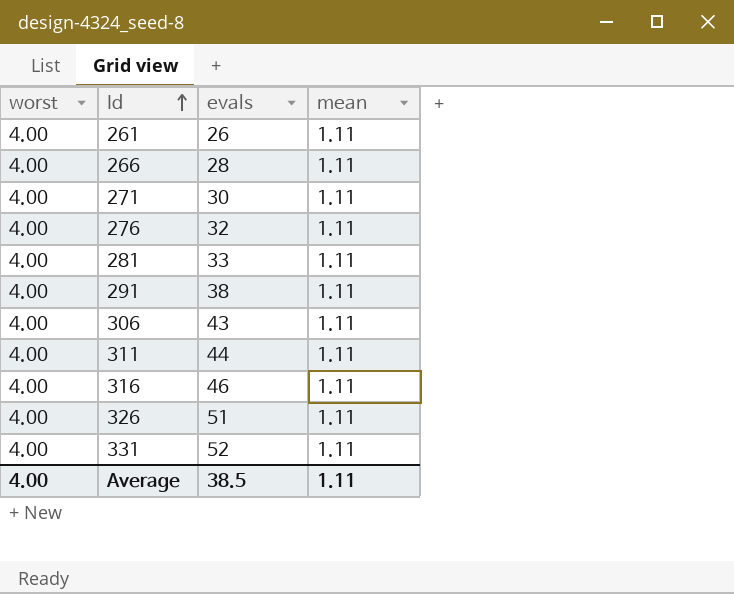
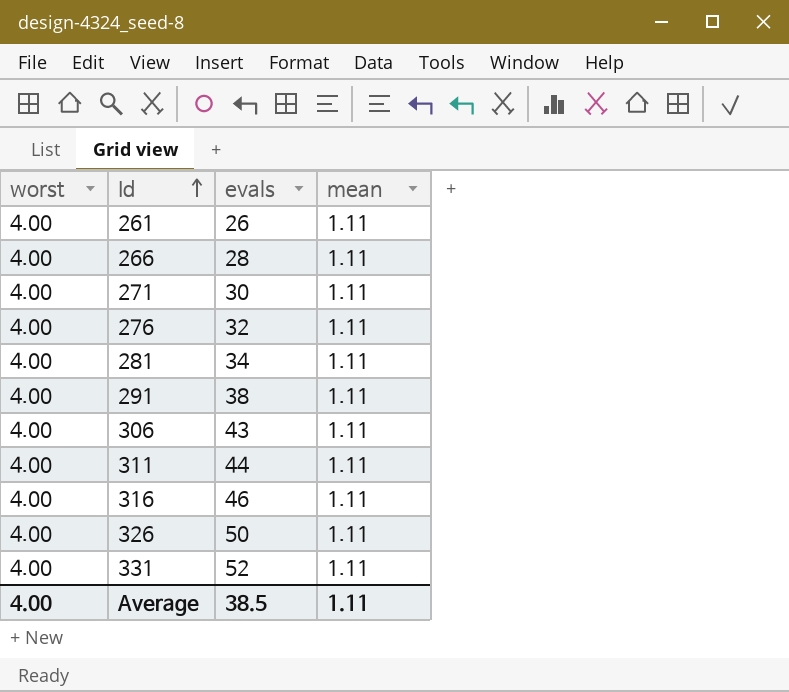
281 | evals: 33 -> 34
326 | evals: 51 -> 50

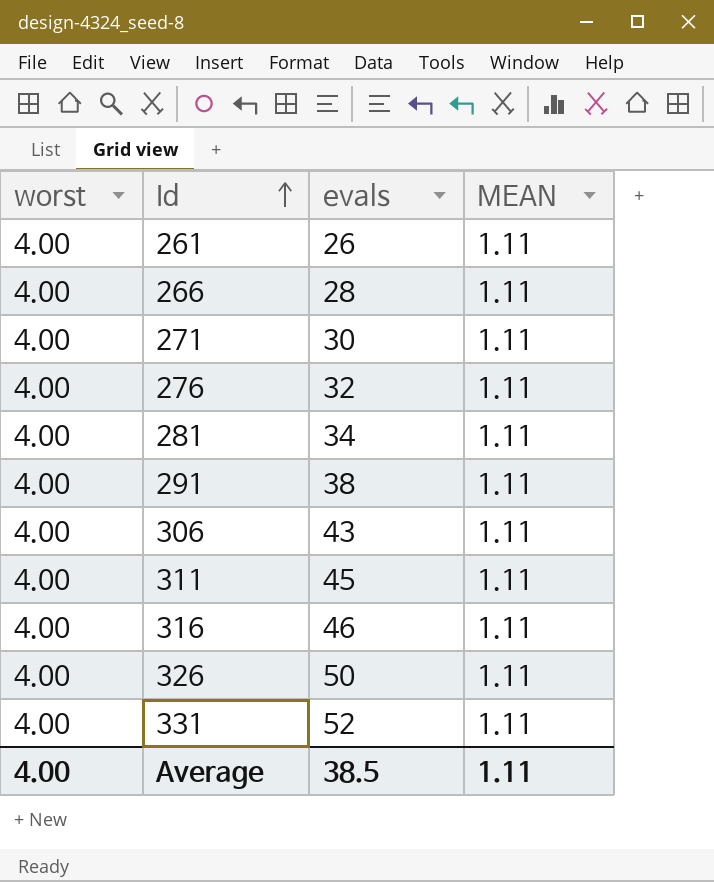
column name: mean -> MEAN
311 | evals: 44 -> 45

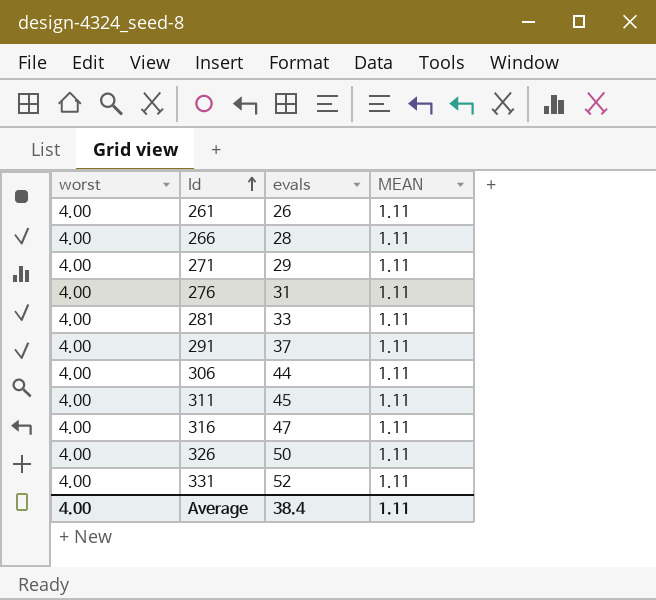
271 | evals: 30 -> 29
276 | evals: 32 -> 31
281 | evals: 34 -> 33
291 | evals: 38 -> 37
306 | evals: 43 -> 44
316 | evals: 46 -> 47
Average | evals: 38.5 -> 38.4

